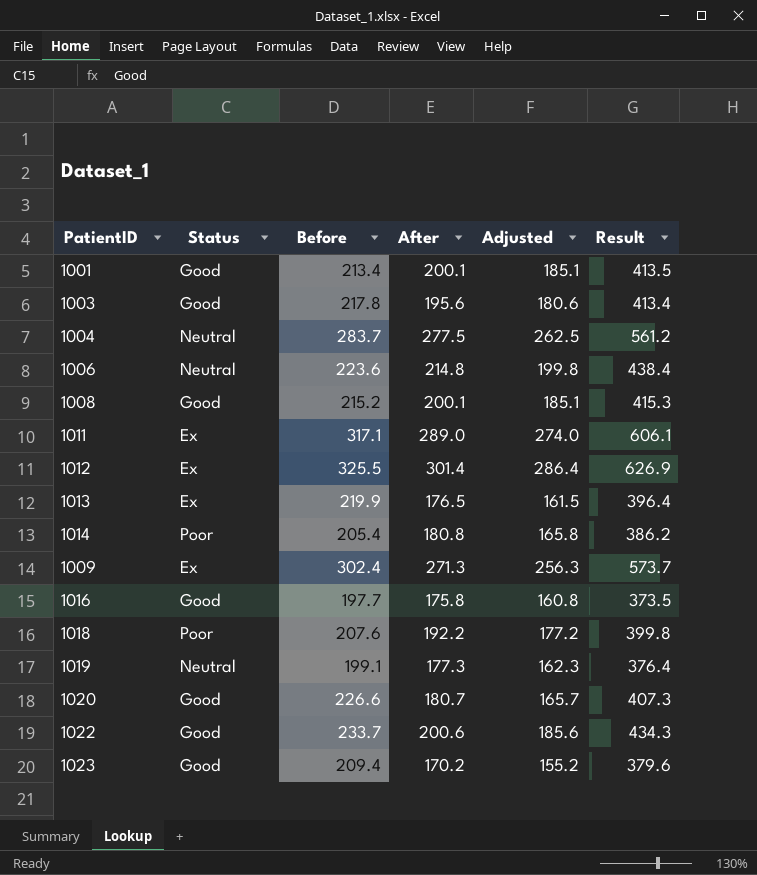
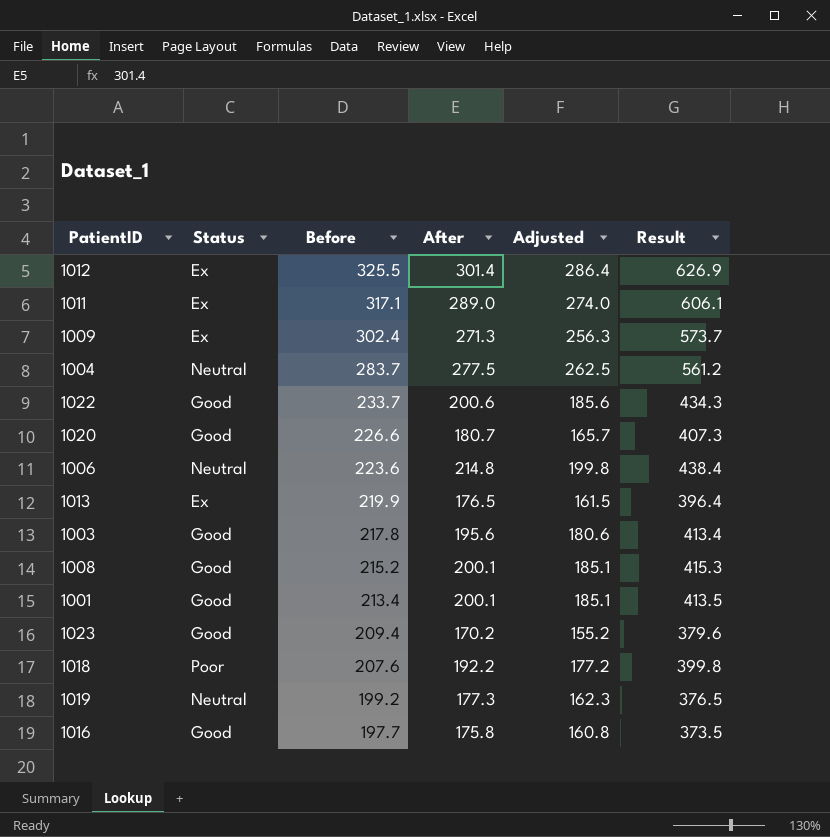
row order: none -> Before descending
row 1014: Poor | 205.4 | 180.8 | 165.8 | 386.2 -> none
1019 | Before: 199.1 -> 199.2
1019 | Result: 376.4 -> 376.5

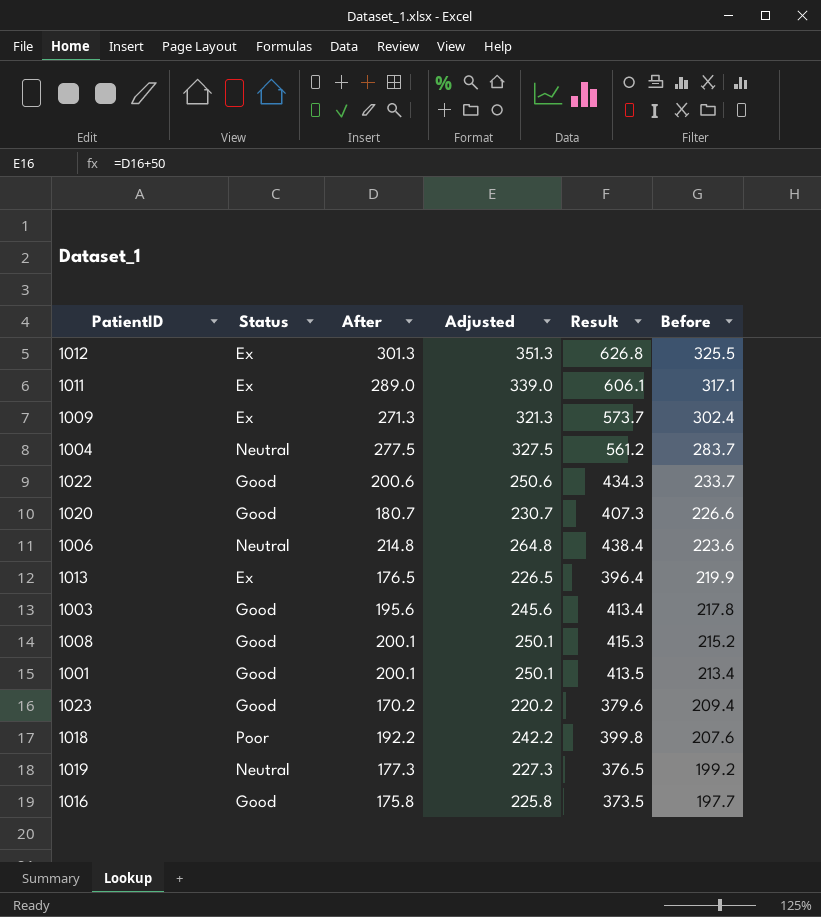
column Adjusted | formula: [After] - 15 -> [After] + 50
column Before | position: 3 -> 6
1012 | After: 301.4 -> 301.3
1012 | Result: 626.9 -> 626.8

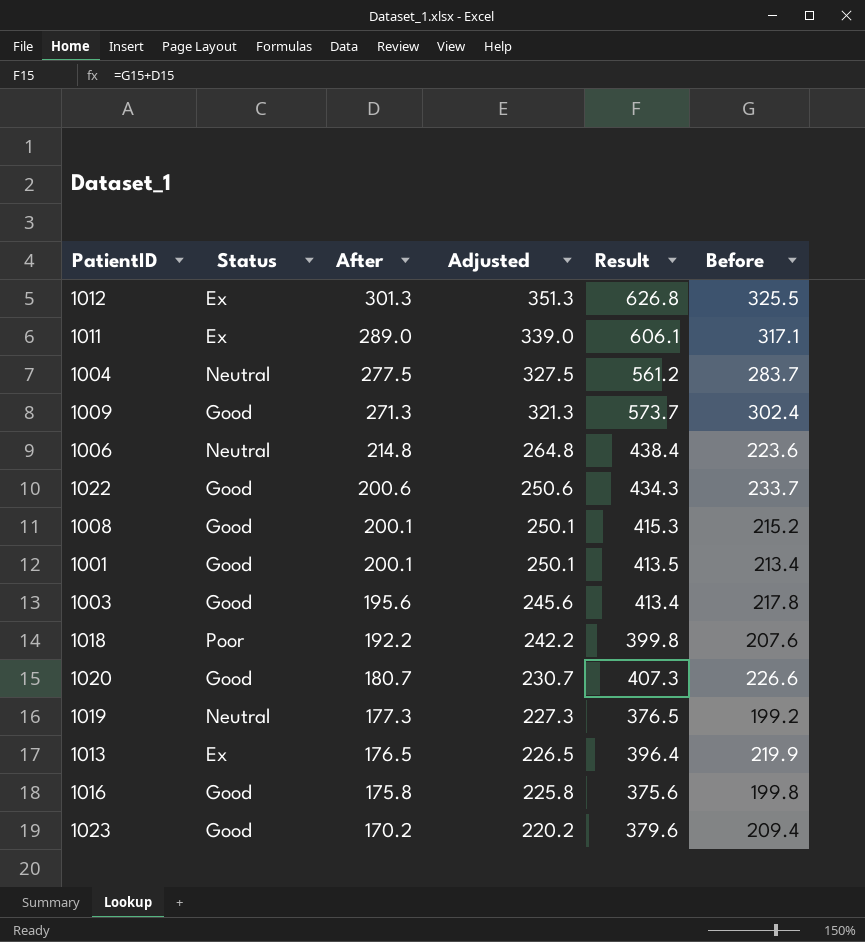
row order: Before descending -> After descending
1009 | Status: Ex -> Good
1016 | Result: 373.5 -> 375.6
1016 | Before: 197.7 -> 199.8

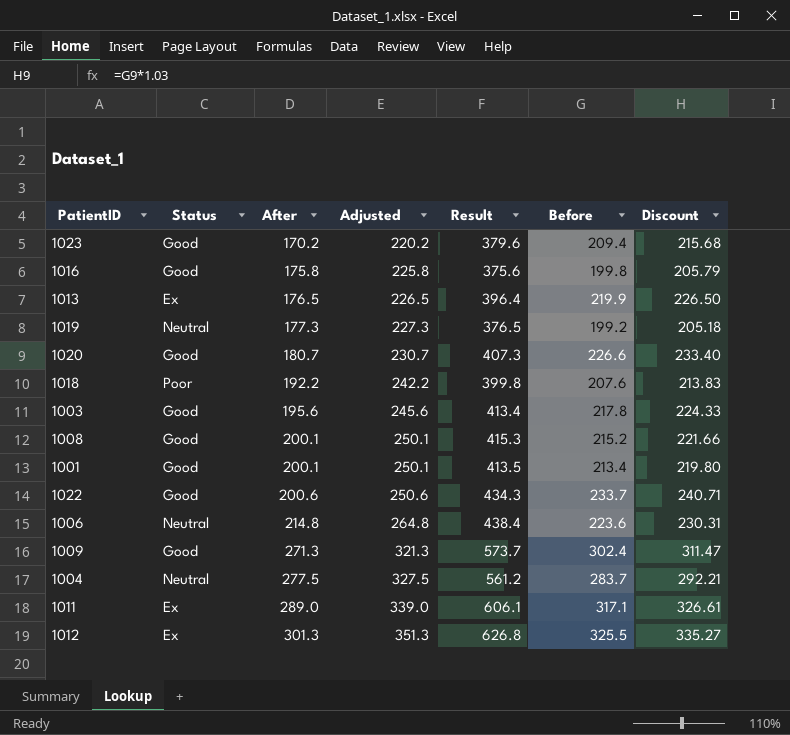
row order: After descending -> After ascending
column Discount | formula: none -> [Before] * 1.03

